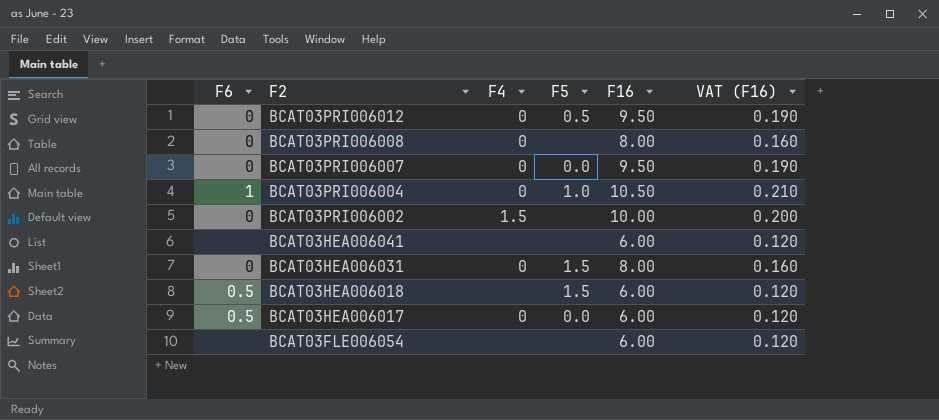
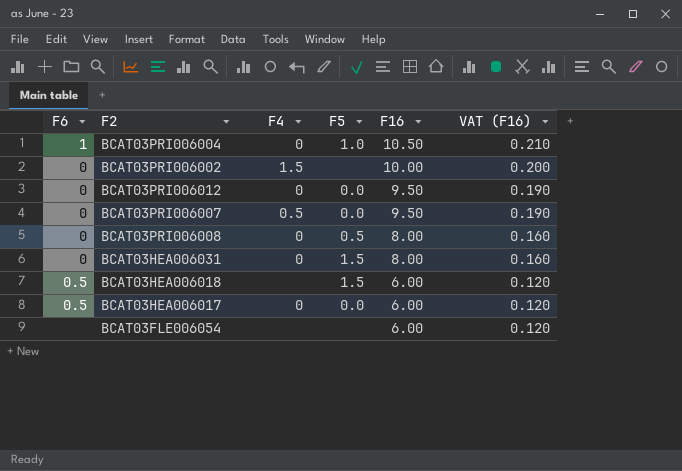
row order: F2 descending -> F16 descending
row BCAT03HEA006041: none | none | none | 6.00 | 0.120 -> none
BCAT03PRI006012 | F5: 0.5 -> 0.0
BCAT03PRI006007 | F4: 0 -> 0.5
BCAT03PRI006008 | F5: none -> 0.5

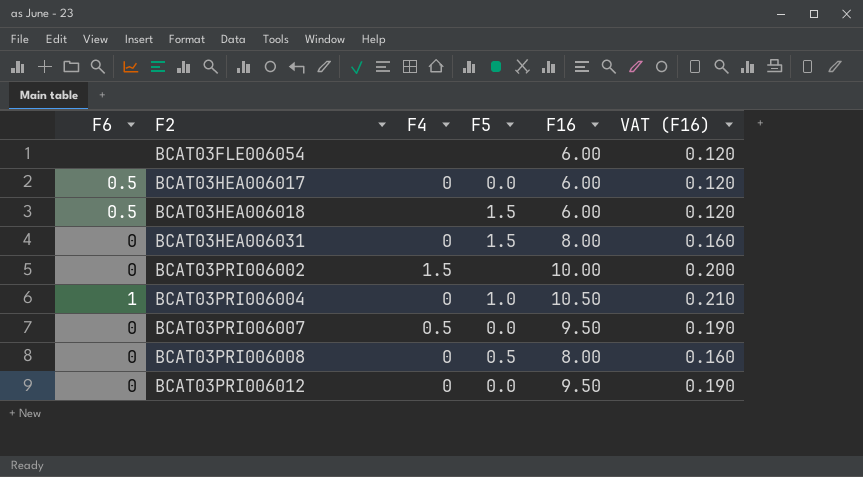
row order: F16 descending -> F2 ascending

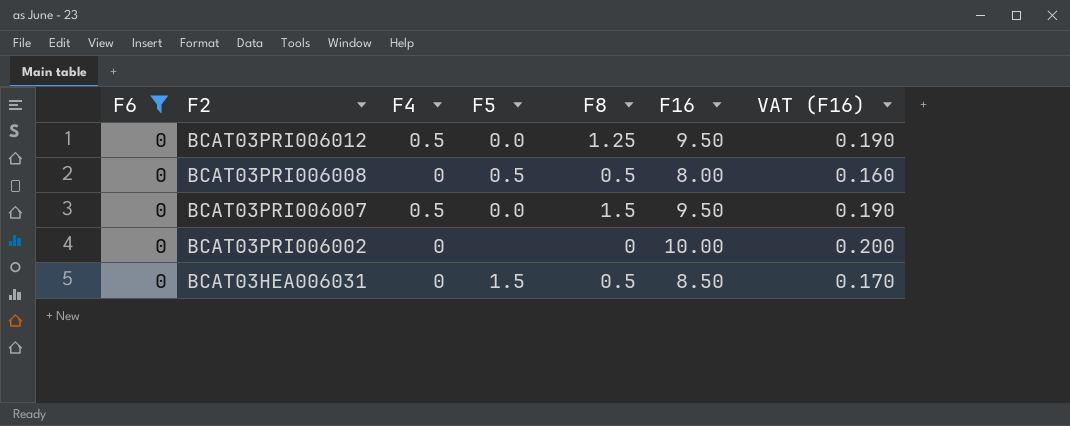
filter: none -> F6 = 0
row order: F2 ascending -> F2 descending
column F8 | position: none -> 5
BCAT03PRI006012 | F4: 0 -> 0.5
BCAT03PRI006002 | F4: 1.5 -> 0
BCAT03HEA006031 | F16: 8.00 -> 8.50
BCAT03HEA006031 | VAT (F16): 0.160 -> 0.170

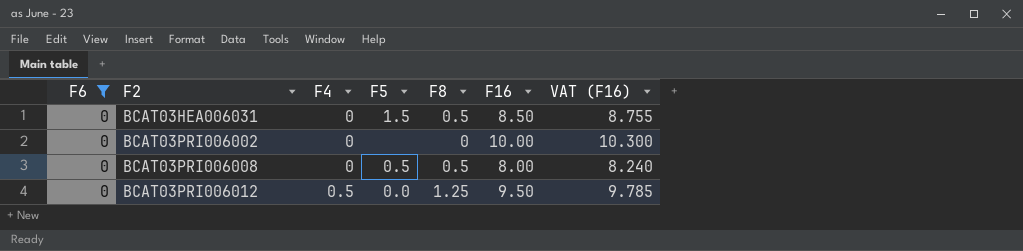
row order: F2 descending -> F2 ascending
column VAT (F16) | formula: [F16] * 0.02 -> [F16] * 1.03
row BCAT03PRI006007: 0 | 0.5 | 0.0 | 1.5 | 9.50 | 0.190 -> none

